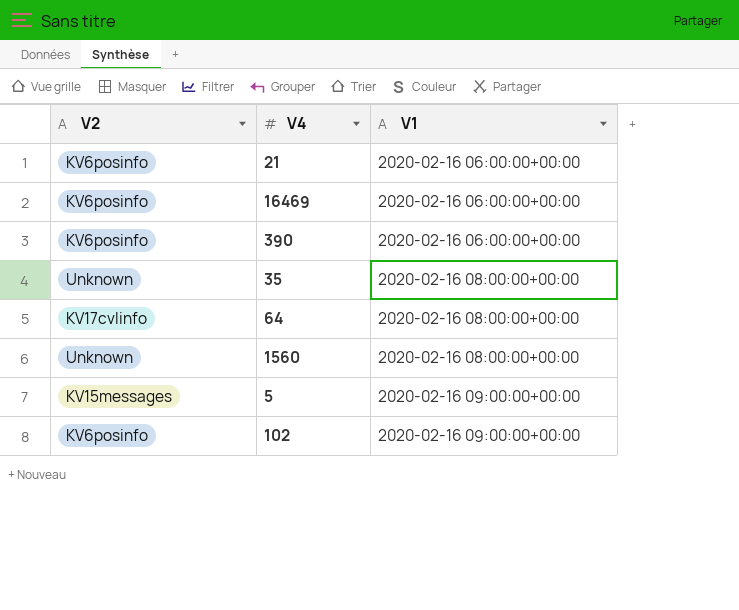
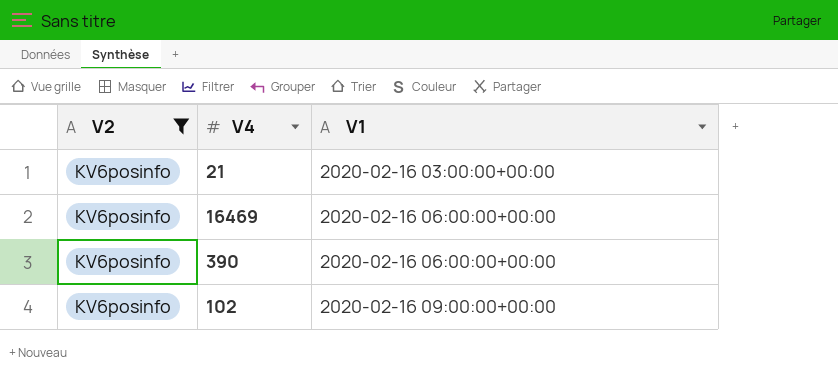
filter: none -> V2 = KV6posinfo
21 | V1: 2020-02-16 06:00:00+00:00 -> 2020-02-16 03:00:00+00:00

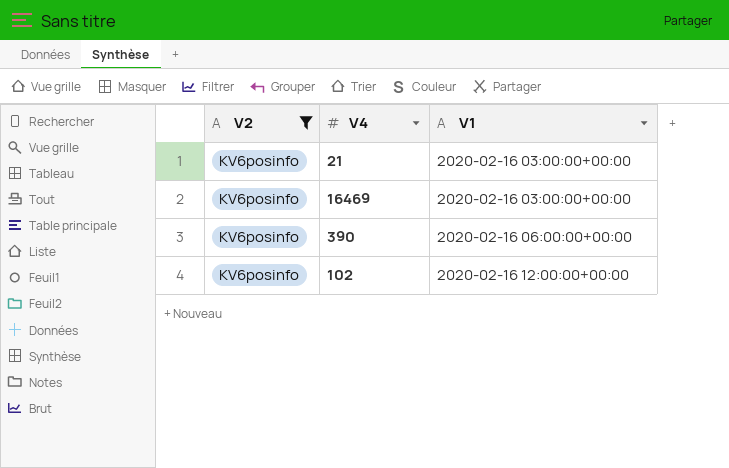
16469 | V1: 2020-02-16 06:00:00+00:00 -> 2020-02-16 03:00:00+00:00
102 | V1: 2020-02-16 09:00:00+00:00 -> 2020-02-16 12:00:00+00:00

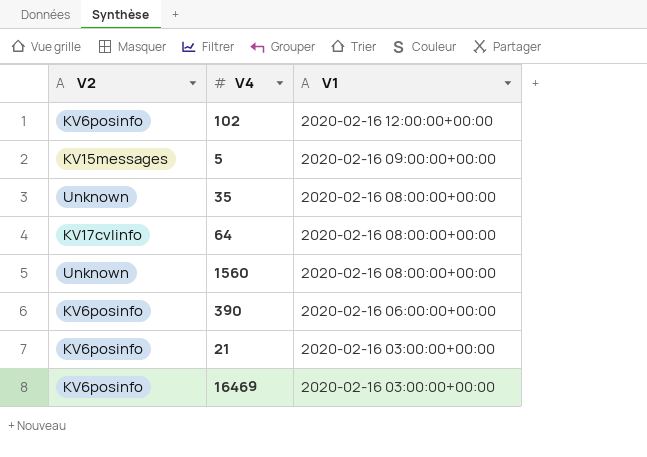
filter: V2 = KV6posinfo -> none
row order: V1 ascending -> V1 descending

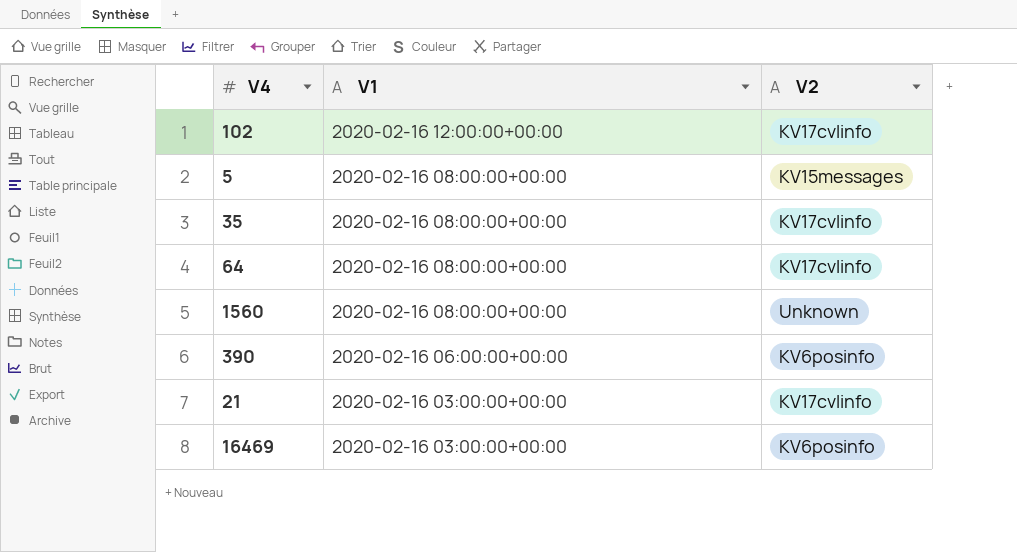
column V2 | position: 1 -> 3
102 | V2: KV6posinfo -> KV17cvlinfo
5 | V1: 2020-02-16 09:00:00+00:00 -> 2020-02-16 08:00:00+00:00
35 | V2: Unknown -> KV17cvlinfo
21 | V2: KV6posinfo -> KV17cvlinfo

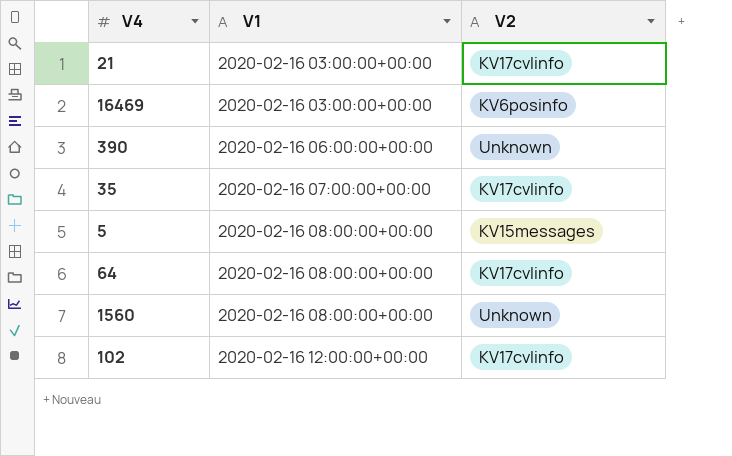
row order: V1 descending -> V1 ascending
390 | V2: KV6posinfo -> Unknown
35 | V1: 2020-02-16 08:00:00+00:00 -> 2020-02-16 07:00:00+00:00

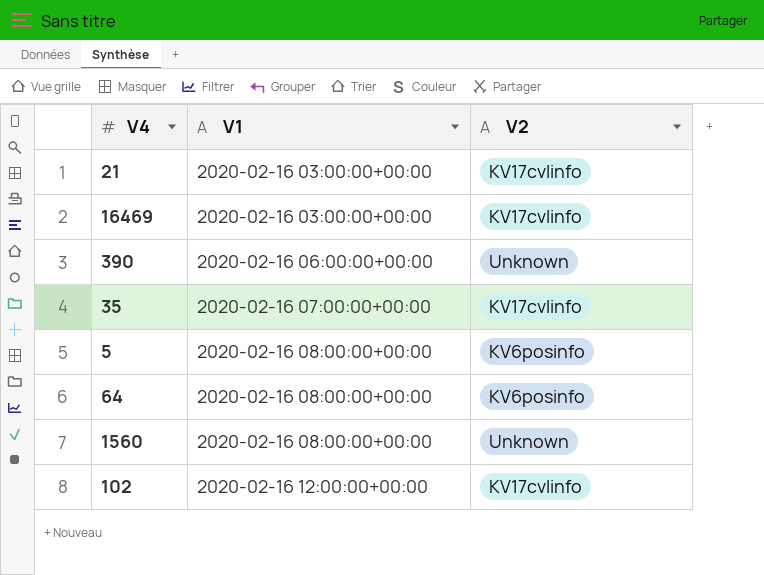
16469 | V2: KV6posinfo -> KV17cvlinfo
5 | V2: KV15messages -> KV6posinfo
64 | V2: KV17cvlinfo -> KV6posinfo

